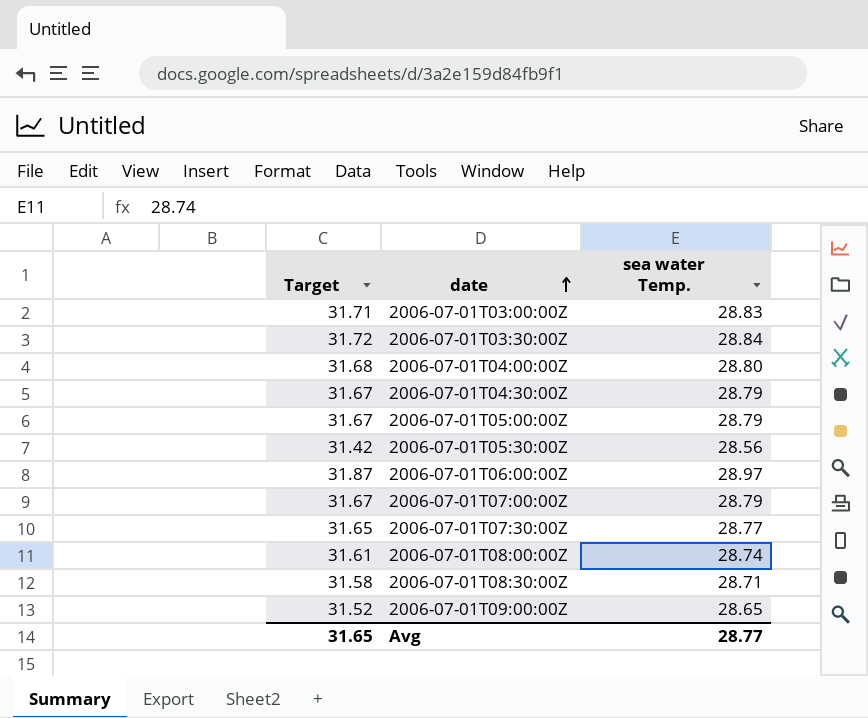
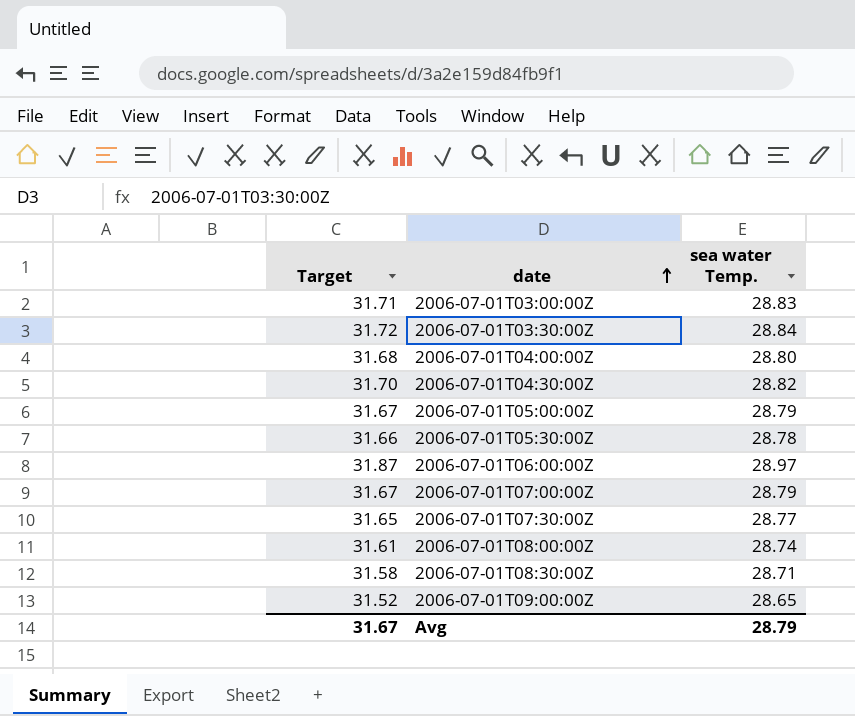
2006-07-01T04:30:00Z | Target: 31.67 -> 31.70
2006-07-01T04:30:00Z | sea water Temp.: 28.79 -> 28.82
2006-07-01T05:30:00Z | Target: 31.42 -> 31.66
2006-07-01T05:30:00Z | sea water Temp.: 28.56 -> 28.78
Avg | Target: 31.65 -> 31.67
Avg | sea water Temp.: 28.77 -> 28.79

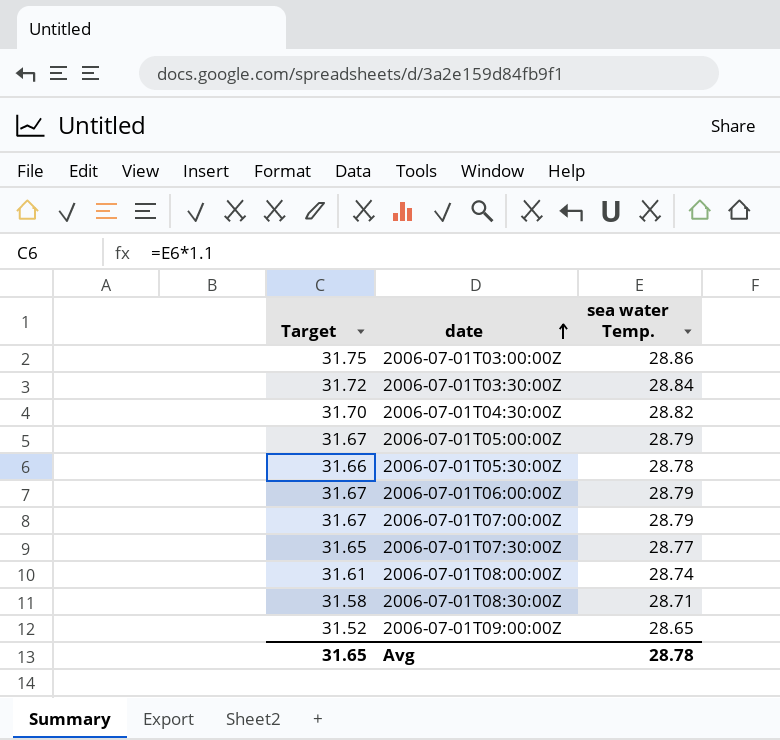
row 2006-07-01T04:00:00Z: 31.68 | 28.80 -> none
2006-07-01T03:00:00Z | Target: 31.71 -> 31.75
2006-07-01T03:00:00Z | sea water Temp.: 28.83 -> 28.86
2006-07-01T06:00:00Z | Target: 31.87 -> 31.67
2006-07-01T06:00:00Z | sea water Temp.: 28.97 -> 28.79
Avg | Target: 31.67 -> 31.65
Avg | sea water Temp.: 28.79 -> 28.78

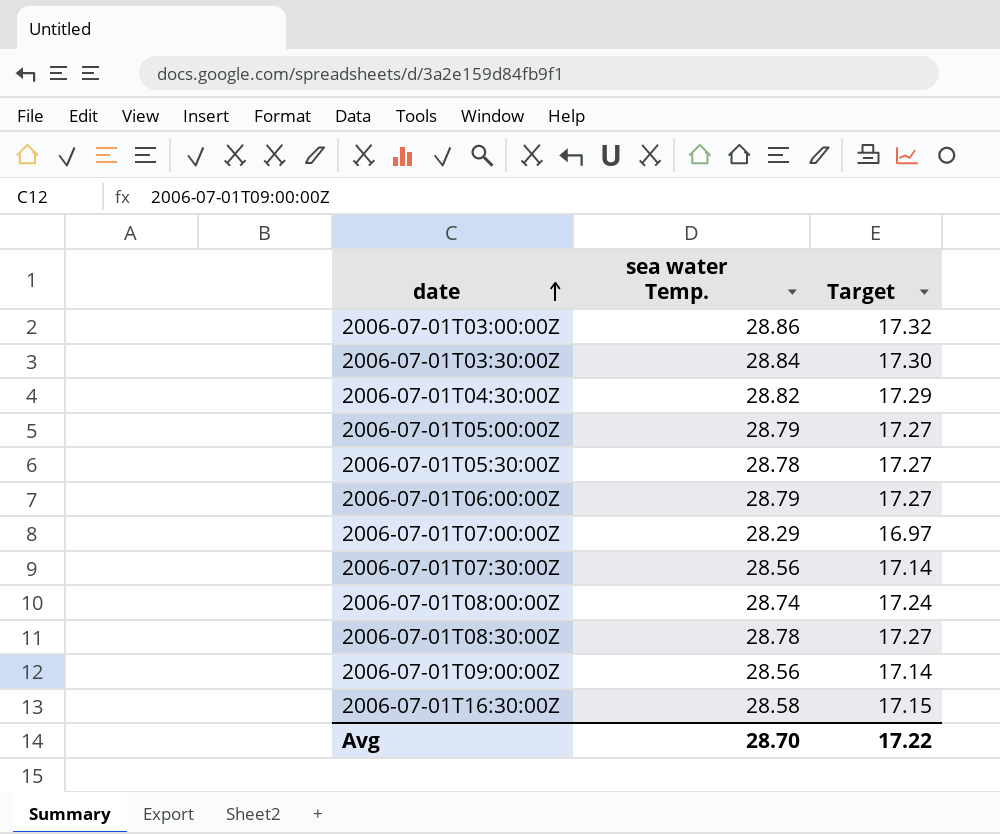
column Target | formula: [sea water Temp.] * 1.1 -> [sea water Temp.] * 0.6
column Target | position: 1 -> 3
2006-07-01T07:00:00Z | sea water Temp.: 28.79 -> 28.29
2006-07-01T07:30:00Z | sea water Temp.: 28.77 -> 28.56
2006-07-01T08:30:00Z | sea water Temp.: 28.71 -> 28.78
2006-07-01T09:00:00Z | sea water Temp.: 28.65 -> 28.56
row 2006-07-01T16:30:00Z: none -> 28.58 | 17.15
Avg | sea water Temp.: 28.78 -> 28.70
Avg | Target: 31.65 -> 17.22

